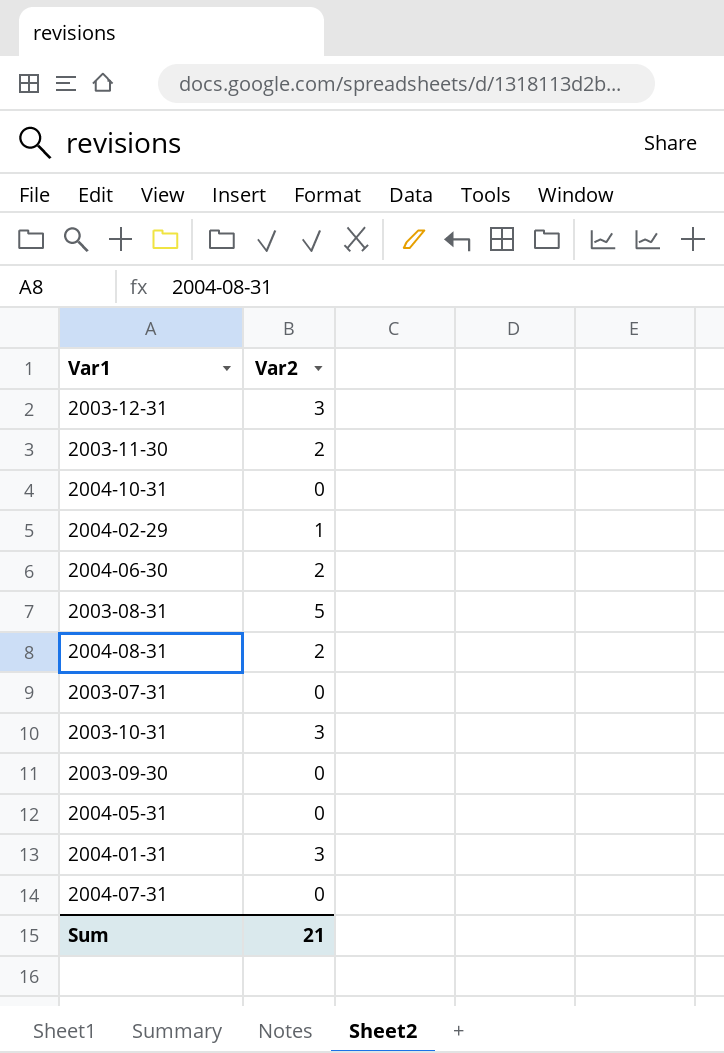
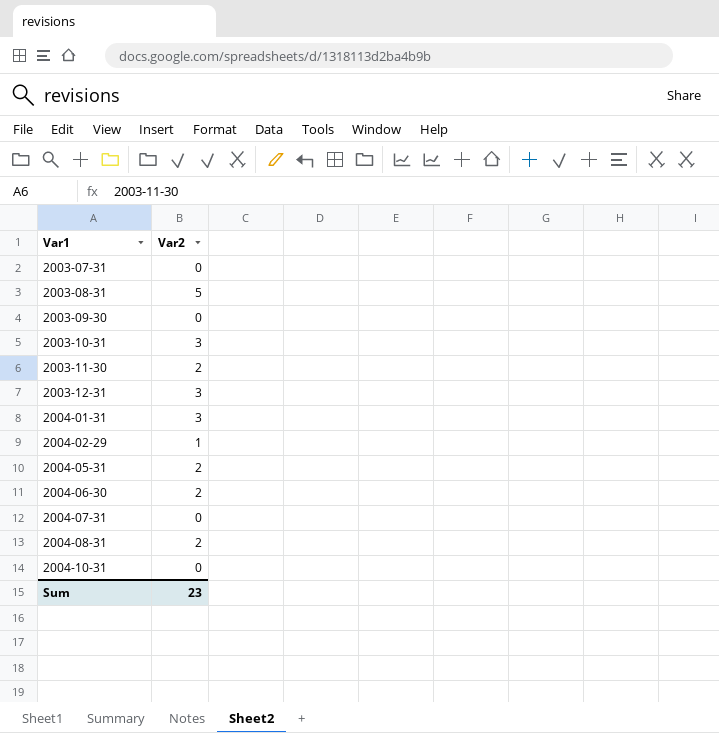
row order: none -> Var1 ascending
2004-05-31 | Var2: 0 -> 2
Sum | Var2: 21 -> 23

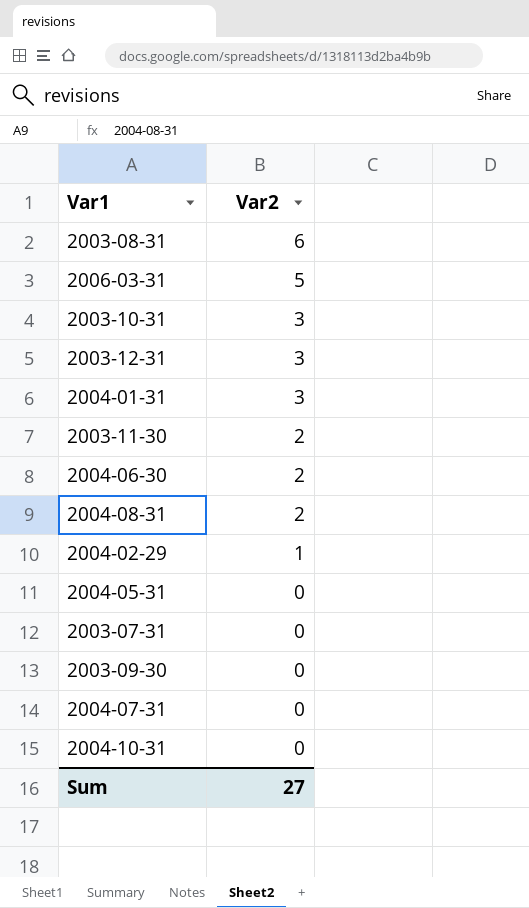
row order: Var1 ascending -> Var2 descending
2003-08-31 | Var2: 5 -> 6
row 2006-03-31: none -> 5
2004-05-31 | Var2: 2 -> 0
Sum | Var2: 23 -> 27

